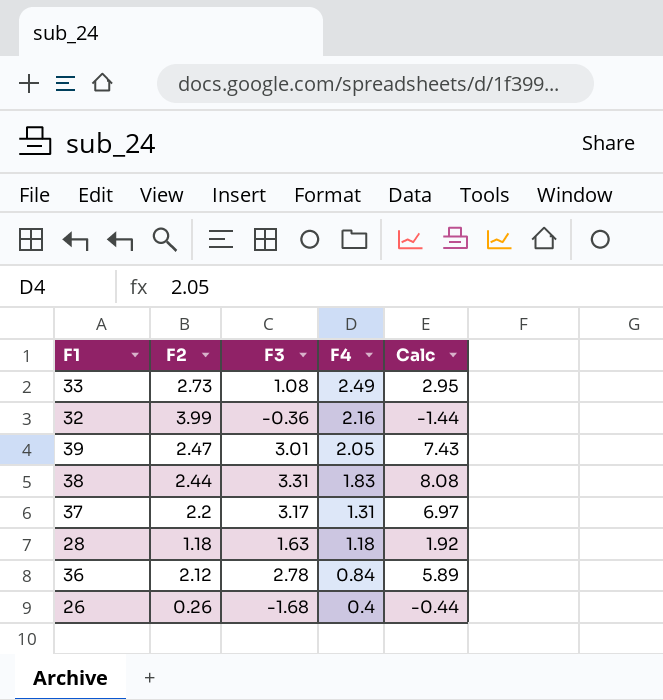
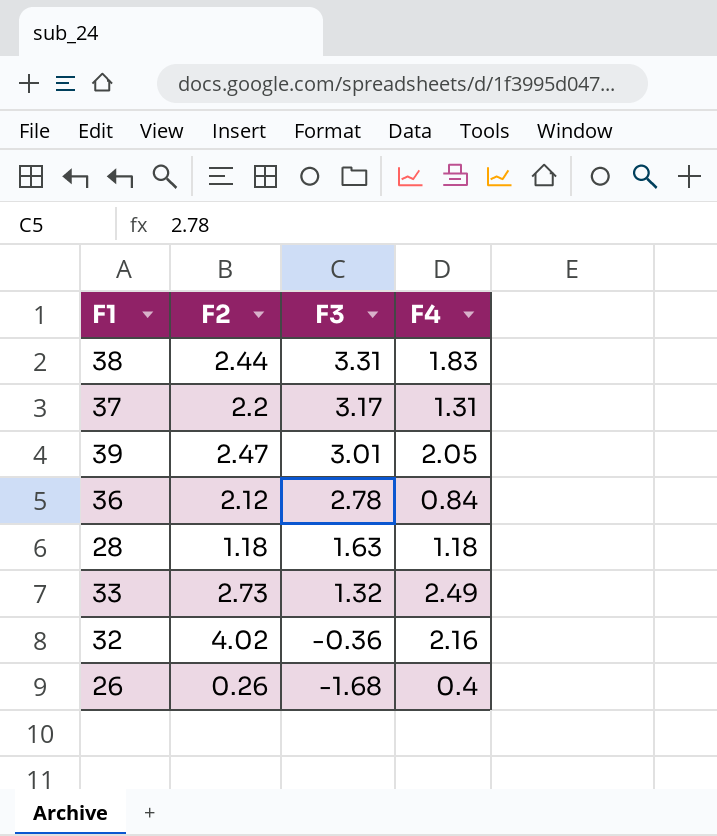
row order: F4 descending -> F3 descending
column Calc | formula: [F2] * [F3] -> none
33 | F3: 1.08 -> 1.32
32 | F2: 3.99 -> 4.02

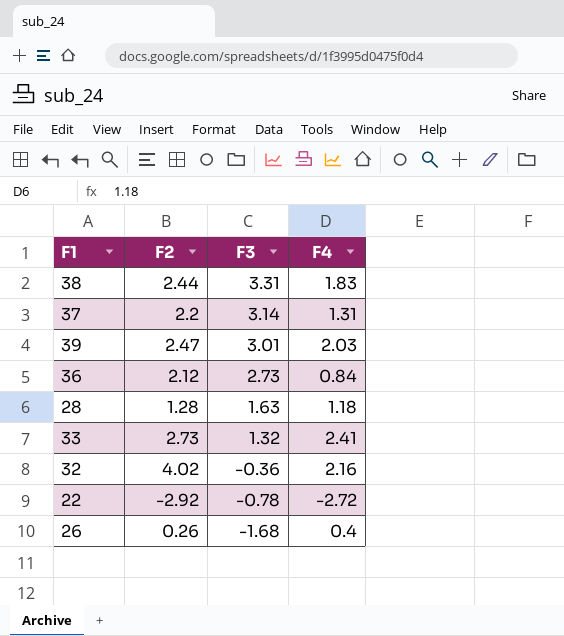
37 | F3: 3.17 -> 3.14
39 | F4: 2.05 -> 2.03
36 | F3: 2.78 -> 2.73
28 | F2: 1.18 -> 1.28
33 | F4: 2.49 -> 2.41
row 22: none -> -2.92 | -0.78 | -2.72

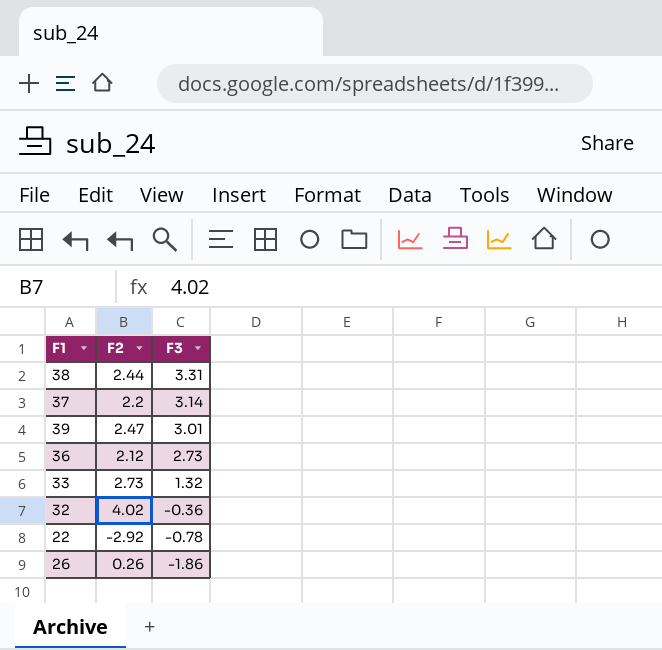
column F4 | position: 4 -> none
row 28: 1.28 | 1.63 | 1.18 -> none
26 | F3: -1.68 -> -1.86

